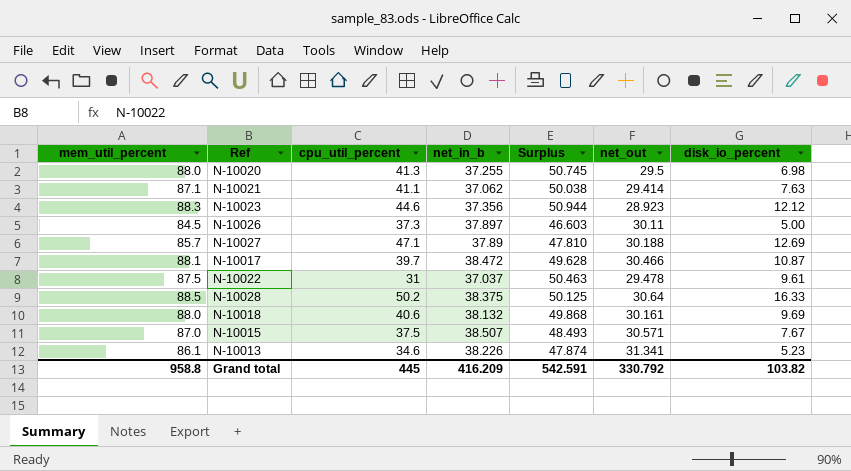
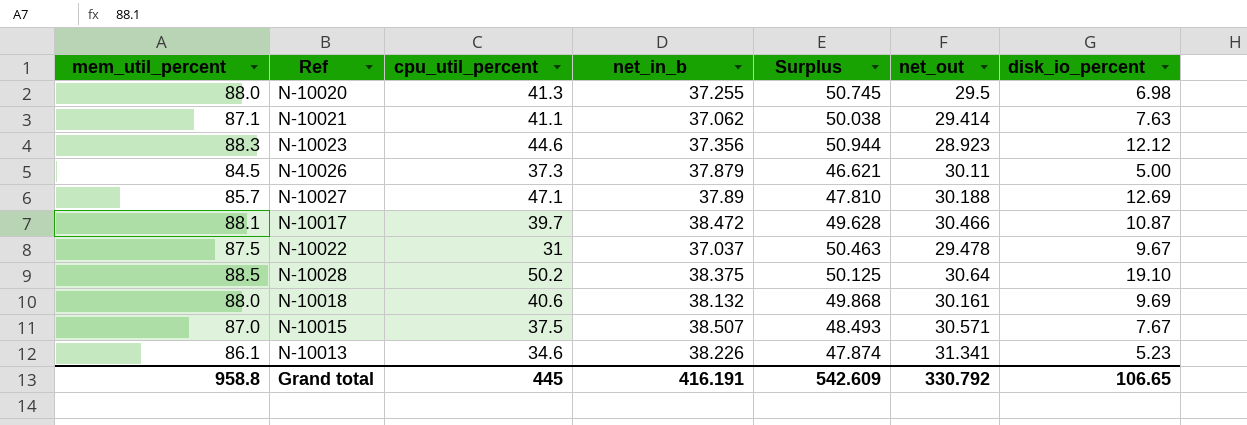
N-10026 | net_in_b: 37.897 -> 37.879
N-10026 | Surplus: 46.603 -> 46.621
N-10022 | disk_io_percent: 9.61 -> 9.67
N-10028 | disk_io_percent: 16.33 -> 19.10
Grand total | net_in_b: 416.209 -> 416.191
Grand total | Surplus: 542.591 -> 542.609
Grand total | disk_io_percent: 103.82 -> 106.65

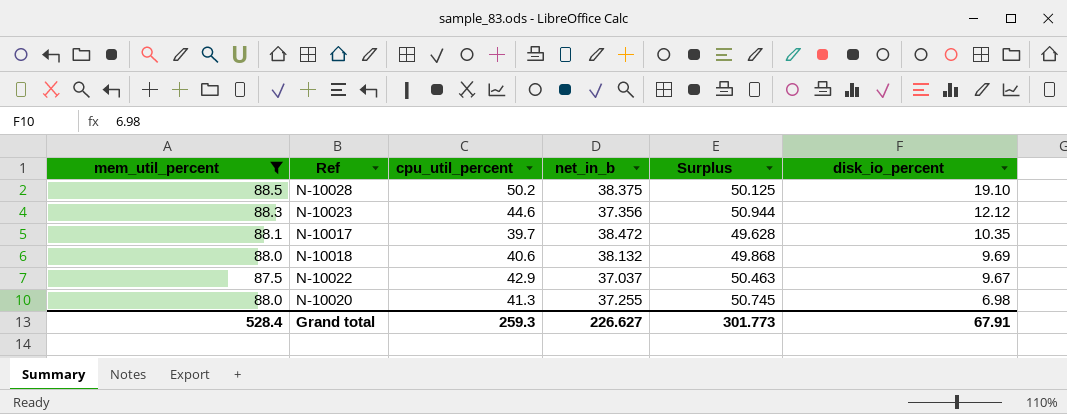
filter: none -> mem_util_percent >= 87.5
row order: none -> disk_io_percent descending
column net_out | position: 6 -> none
N-10017 | disk_io_percent: 10.87 -> 10.35
N-10022 | cpu_util_percent: 31 -> 42.9
Grand total | mem_util_percent: 958.8 -> 528.4
Grand total | cpu_util_percent: 445 -> 259.3
Grand total | net_in_b: 416.191 -> 226.627
Grand total | Surplus: 542.609 -> 301.773
Grand total | disk_io_percent: 106.65 -> 67.91

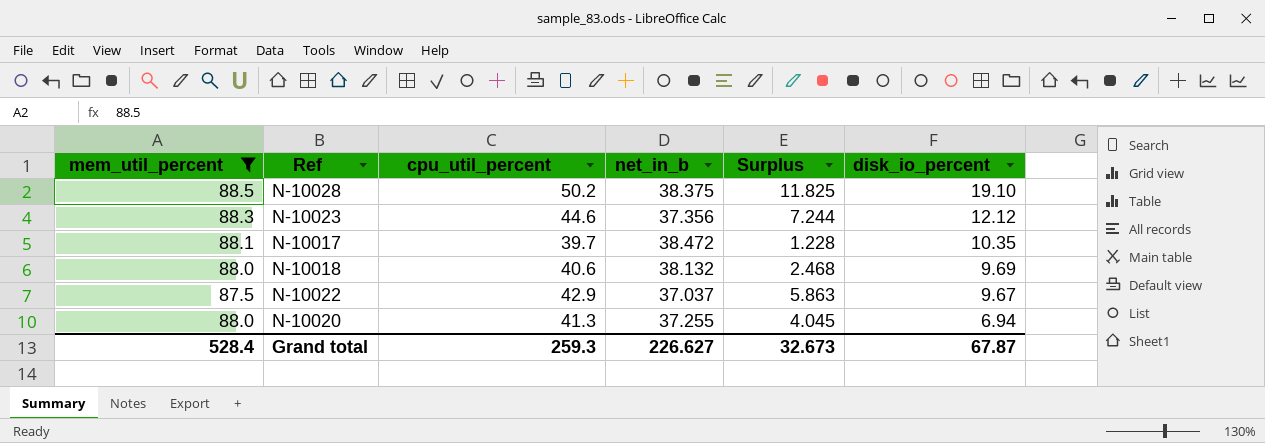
column Surplus | formula: [mem_util_percent] - [net_in_b] -> [cpu_util_percent] - [net_in_b]
N-10020 | disk_io_percent: 6.98 -> 6.94
Grand total | Surplus: 301.773 -> 32.673
Grand total | disk_io_percent: 67.91 -> 67.87

